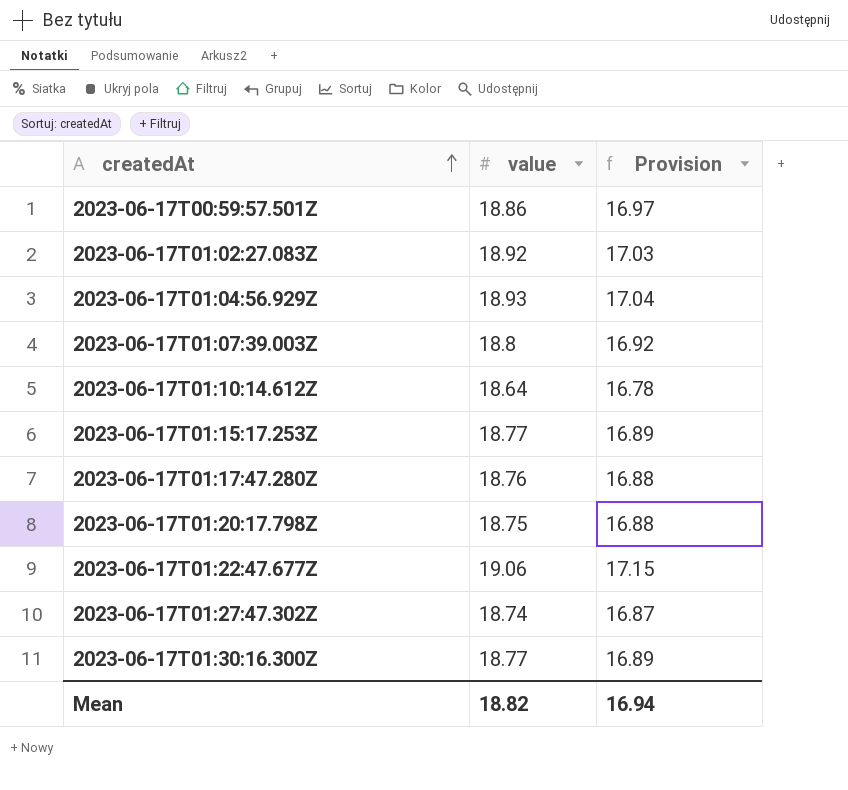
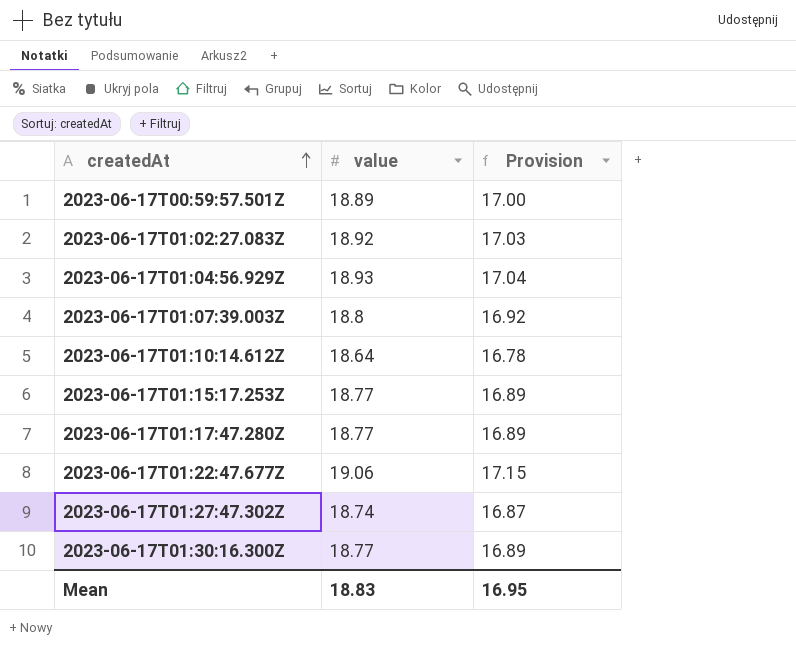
row 2023-06-17T01:20:17.798Z: 18.75 | 16.88 -> none
2023-06-17T00:59:57.501Z | value: 18.86 -> 18.89
2023-06-17T00:59:57.501Z | Provision: 16.97 -> 17.00
2023-06-17T01:17:47.280Z | value: 18.76 -> 18.77
2023-06-17T01:17:47.280Z | Provision: 16.88 -> 16.89
Mean | value: 18.82 -> 18.83
Mean | Provision: 16.94 -> 16.95

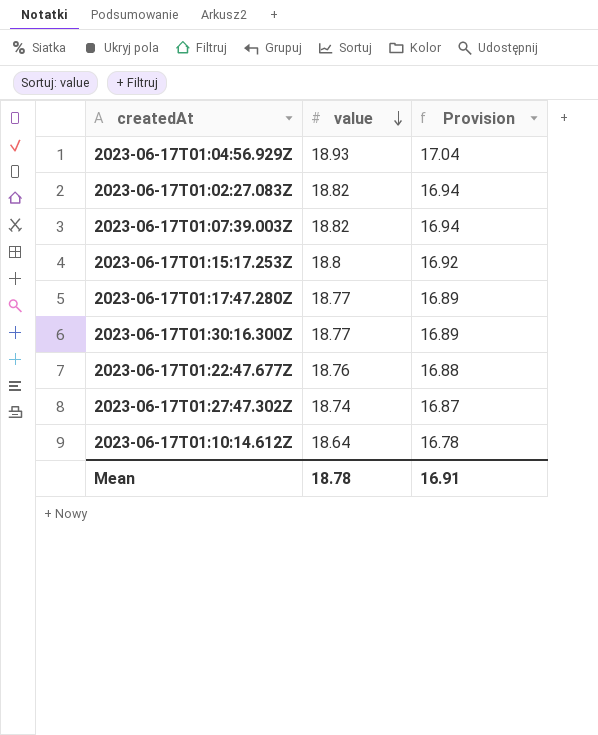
row order: createdAt ascending -> value descending
row 2023-06-17T00:59:57.501Z: 18.89 | 17.00 -> none
2023-06-17T01:02:27.083Z | value: 18.92 -> 18.82
2023-06-17T01:02:27.083Z | Provision: 17.03 -> 16.94
2023-06-17T01:07:39.003Z | value: 18.8 -> 18.82
2023-06-17T01:07:39.003Z | Provision: 16.92 -> 16.94
2023-06-17T01:15:17.253Z | value: 18.77 -> 18.8
2023-06-17T01:15:17.253Z | Provision: 16.89 -> 16.92
2023-06-17T01:22:47.677Z | value: 19.06 -> 18.76
2023-06-17T01:22:47.677Z | Provision: 17.15 -> 16.88
Mean | value: 18.83 -> 18.78
Mean | Provision: 16.95 -> 16.91

